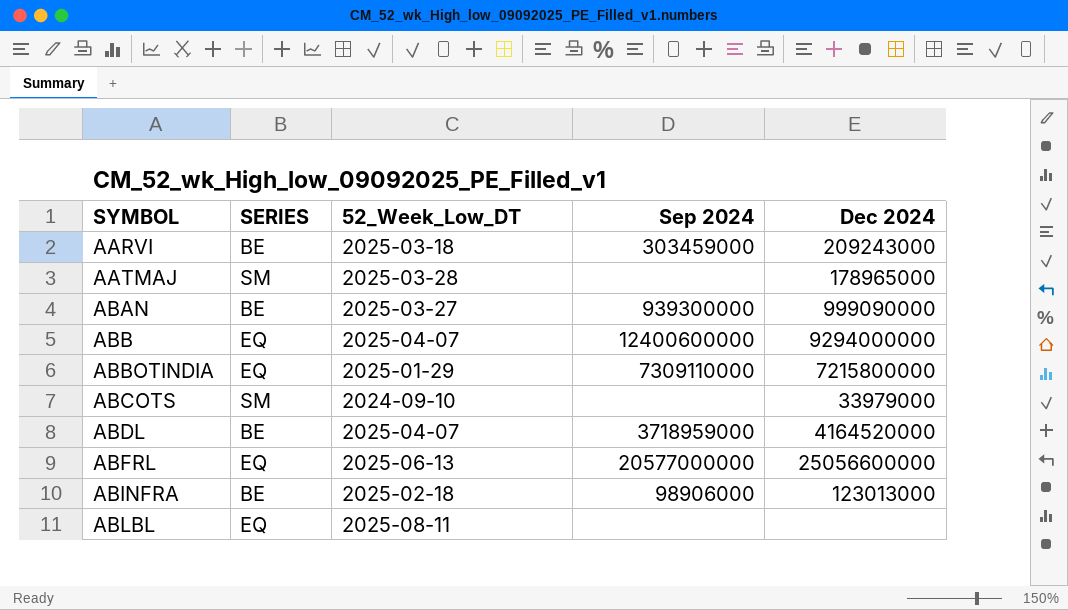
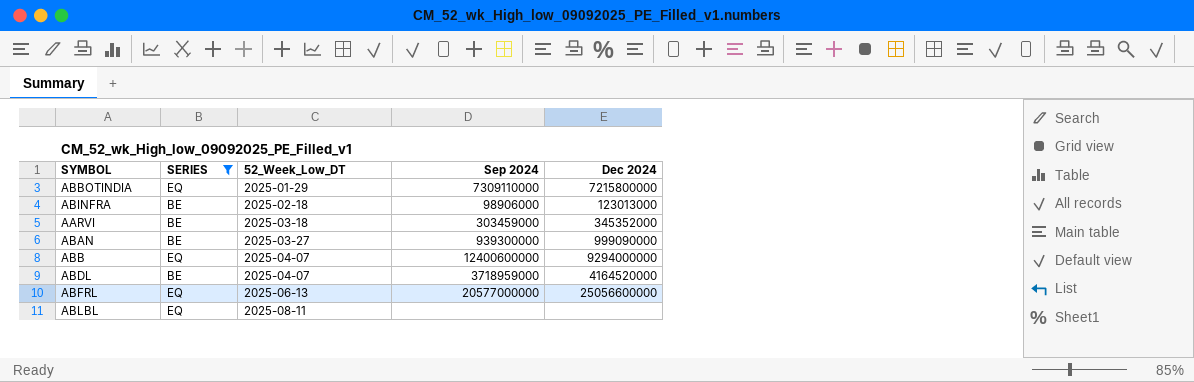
filter: none -> SERIES != SM
row order: SYMBOL ascending -> 52_Week_Low_DT ascending
AARVI | Dec 2024: 209243000 -> 345352000

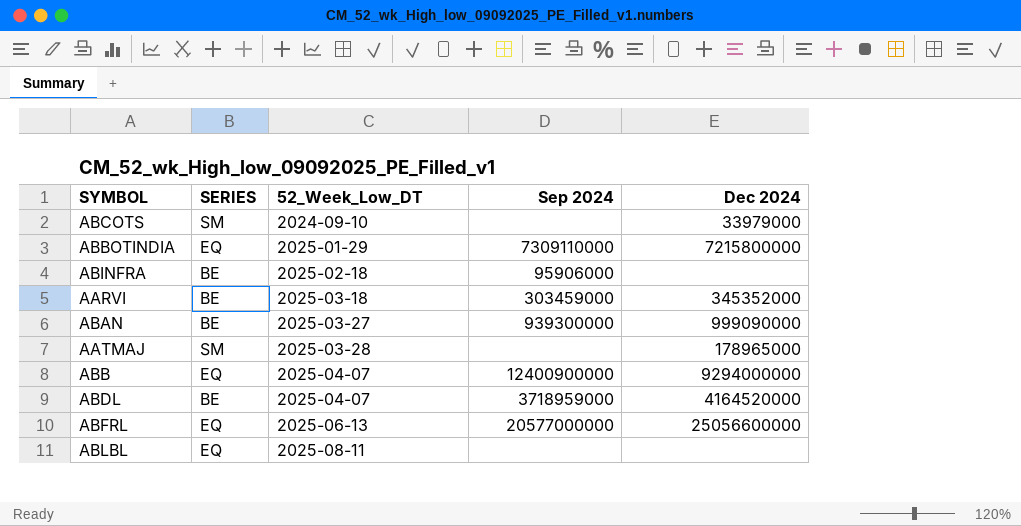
filter: SERIES != SM -> none
ABINFRA | Sep 2024: 98906000 -> 95906000
ABINFRA | Dec 2024: 123013000 -> none
ABB | Sep 2024: 12400600000 -> 12400900000

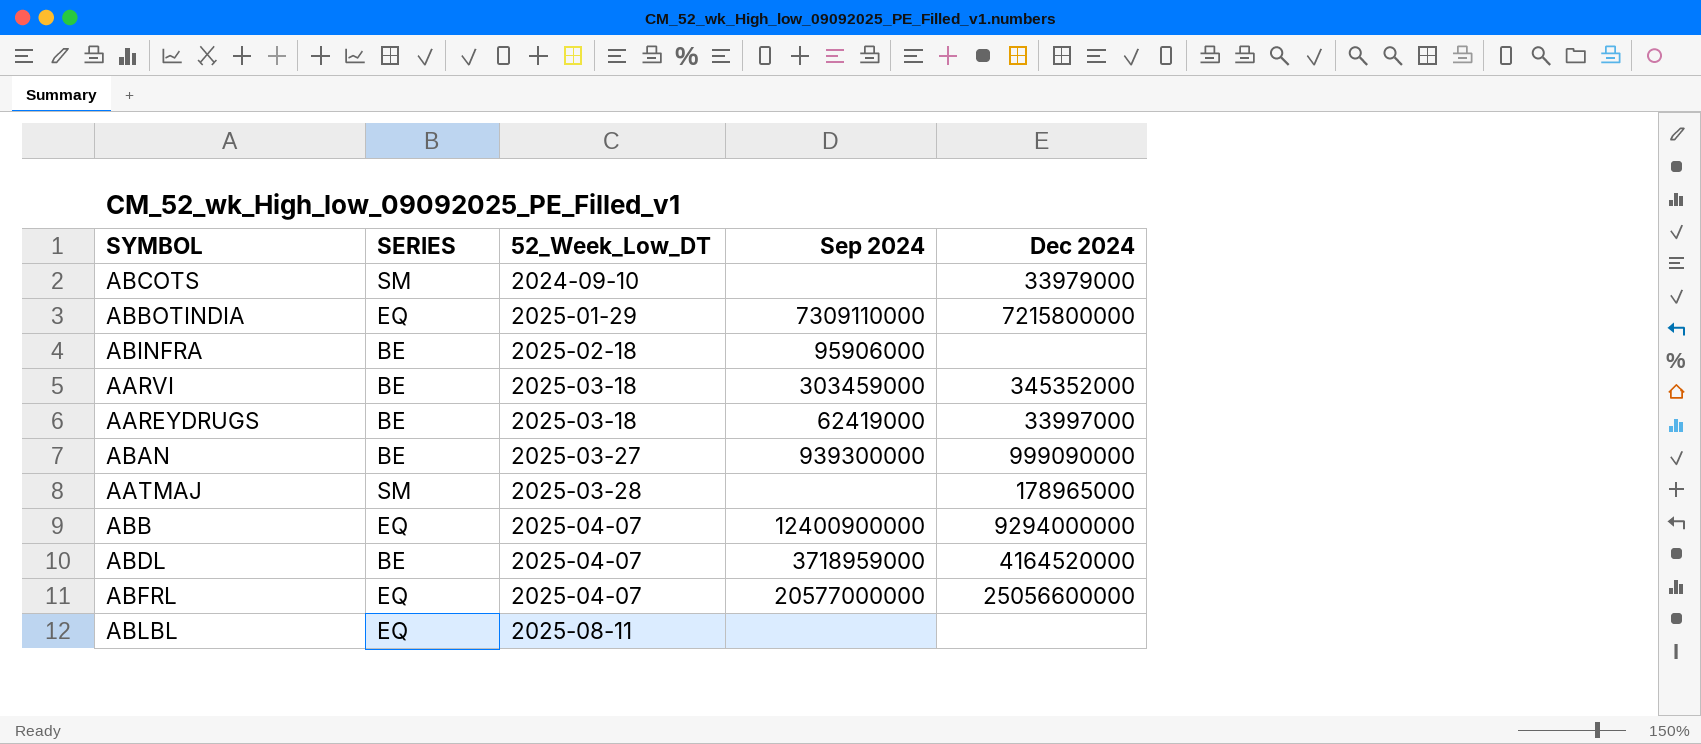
row AAREYDRUGS: none -> BE | 2025-03-18 | 62419000 | 33997000
ABFRL | 52_Week_Low_DT: 2025-06-13 -> 2025-04-07

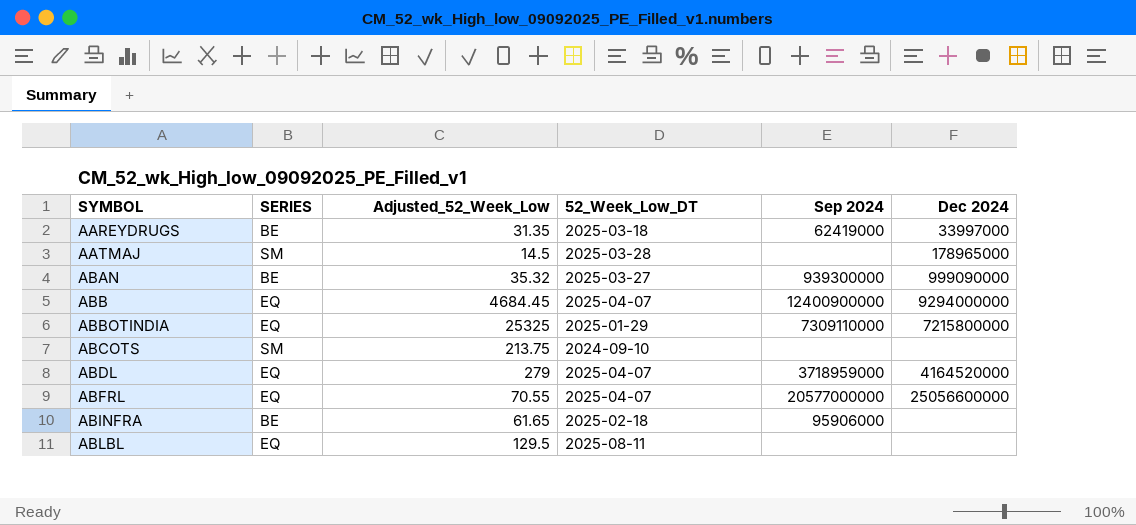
row order: 52_Week_Low_DT ascending -> SYMBOL ascending
column Adjusted_52_Week_Low | position: none -> 3
row AARVI: BE | 2025-03-18 | 303459000 | 345352000 -> none
ABCOTS | Dec 2024: 33979000 -> none
ABDL | SERIES: BE -> EQ

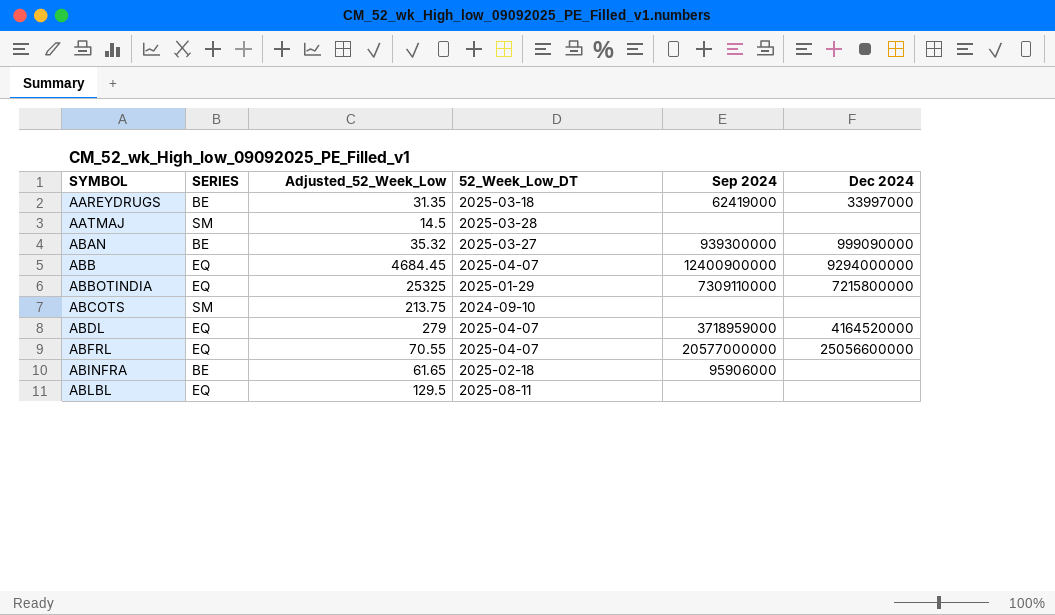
AATMAJ | Dec 2024: 178965000 -> none

